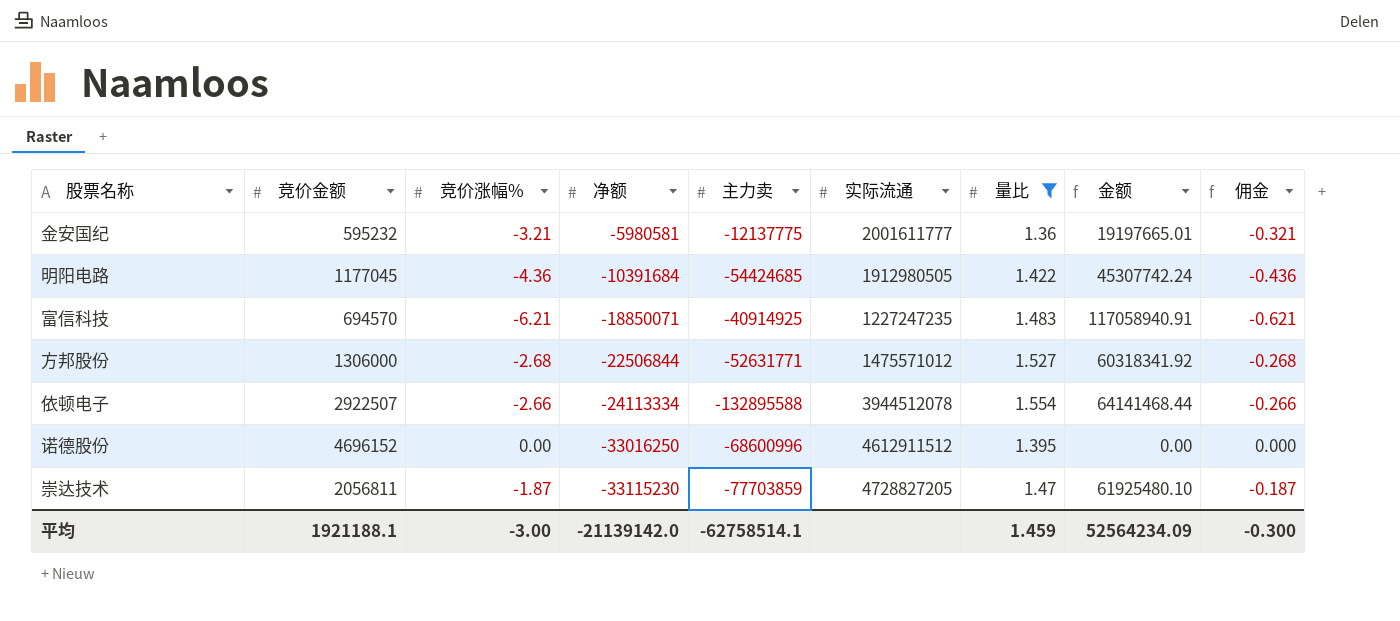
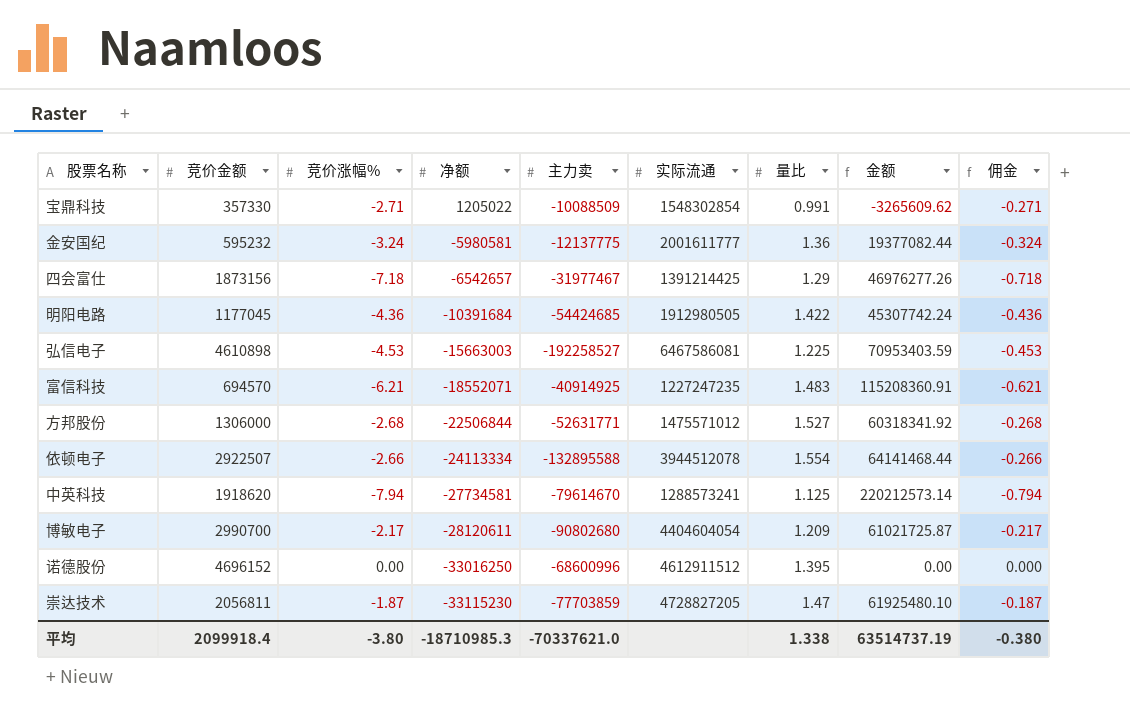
filter: 量比 >= 1.36 -> none
金安国纪 | 竞价涨幅%: -3.21 -> -3.24
金安国纪 | 金额: 19197665.01 -> 19377082.44
金安国纪 | 佣金: -0.321 -> -0.324
富信科技 | 净额: -18850071 -> -18552071
富信科技 | 金额: 117058940.91 -> 115208360.91
平均 | 竞价金额: 1921188.1 -> 2099918.4
平均 | 竞价涨幅%: -3.00 -> -3.80
平均 | 净额: -21139142.0 -> -18710985.3
平均 | 主力卖: -62758514.1 -> -70337621.0
平均 | 量比: 1.459 -> 1.338
平均 | 金额: 52564234.09 -> 63514737.19
平均 | 佣金: -0.300 -> -0.380

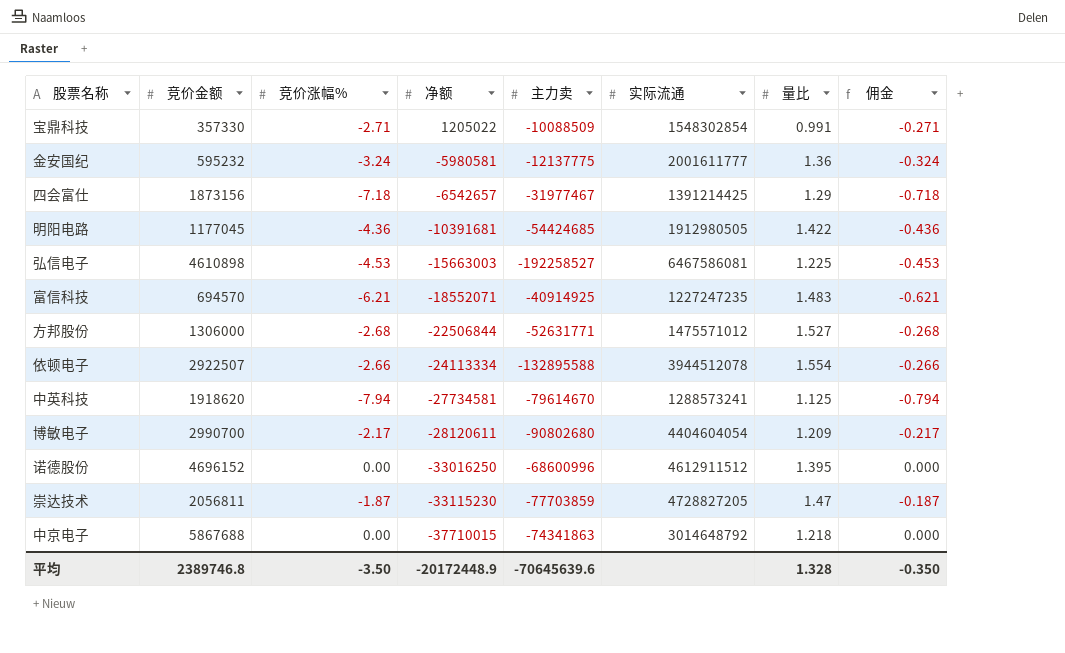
column 金额 | formula: [竞价涨幅%] * [净额] -> none
明阳电路 | 净额: -10391684 -> -10391681
row 中京电子: none -> 5867688 | 0.00 | -37710015 | -74341863 | 3014648792 | 1.218 | 0.000
平均 | 竞价金额: 2099918.4 -> 2389746.8
平均 | 竞价涨幅%: -3.80 -> -3.50
平均 | 净额: -18710985.3 -> -20172448.9
平均 | 主力卖: -70337621.0 -> -70645639.6
平均 | 量比: 1.338 -> 1.328
平均 | 佣金: -0.380 -> -0.350

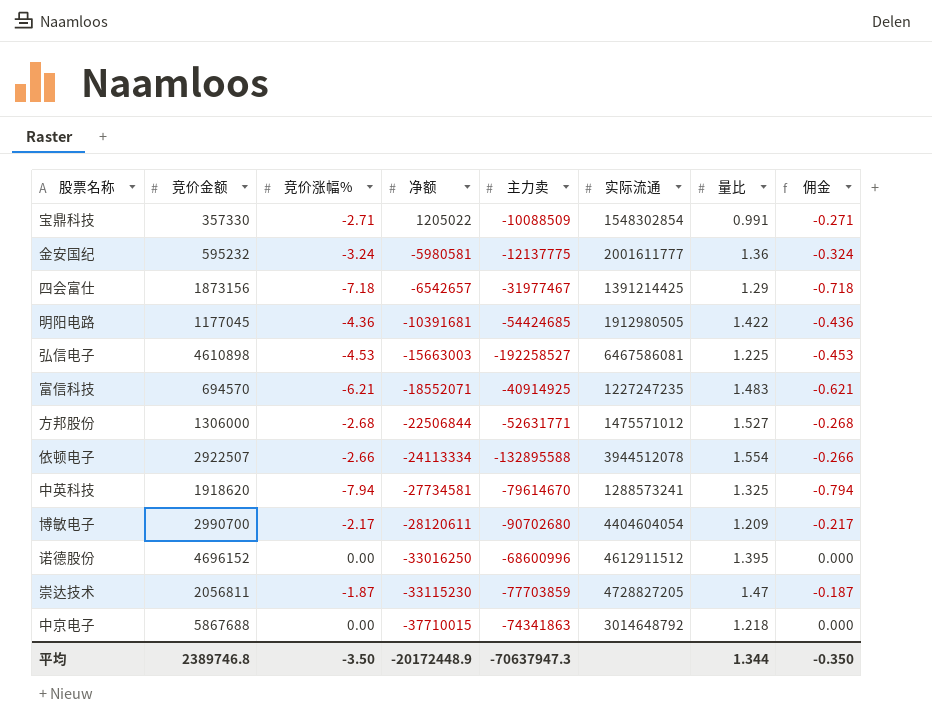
中英科技 | 量比: 1.125 -> 1.325
博敏电子 | 主力卖: -90802680 -> -90702680
平均 | 主力卖: -70645639.6 -> -70637947.3
平均 | 量比: 1.328 -> 1.344

